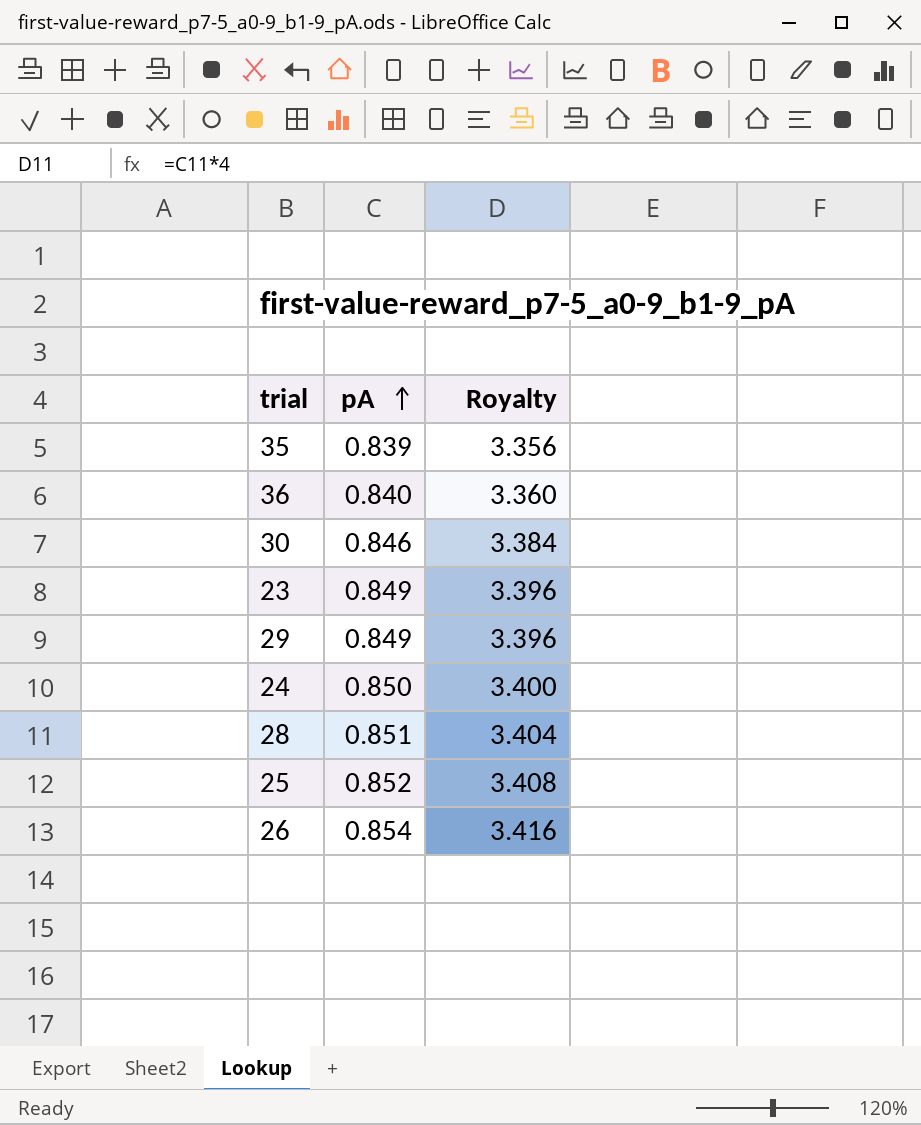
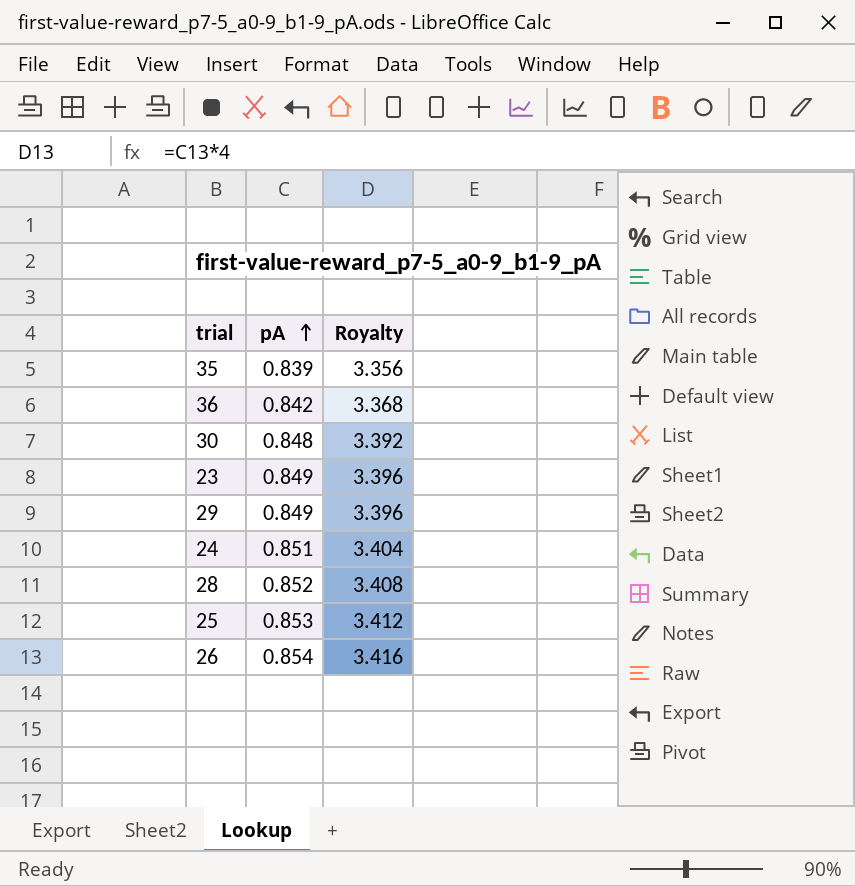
36 | pA: 0.840 -> 0.842
36 | Royalty: 3.360 -> 3.368
30 | pA: 0.846 -> 0.848
30 | Royalty: 3.384 -> 3.392
24 | pA: 0.850 -> 0.851
24 | Royalty: 3.400 -> 3.404
28 | pA: 0.851 -> 0.852
28 | Royalty: 3.404 -> 3.408
25 | pA: 0.852 -> 0.853
25 | Royalty: 3.408 -> 3.412

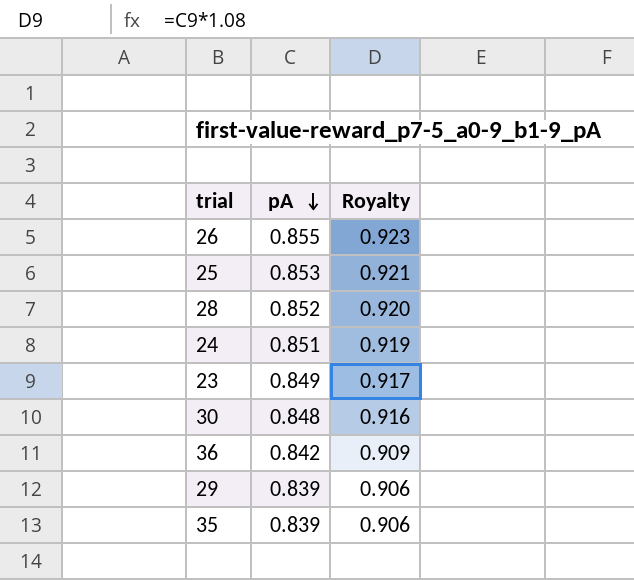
row order: pA ascending -> pA descending
column Royalty | formula: [pA] * 4 -> [pA] * 1.08
26 | pA: 0.854 -> 0.855
29 | pA: 0.849 -> 0.839

